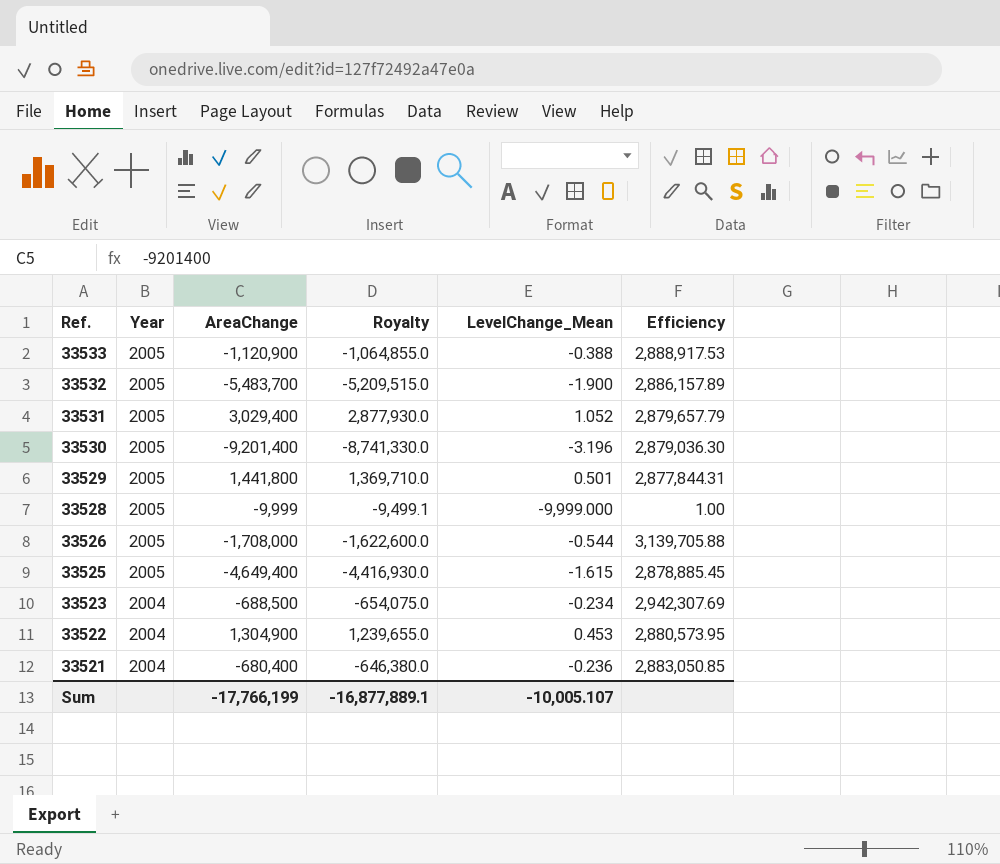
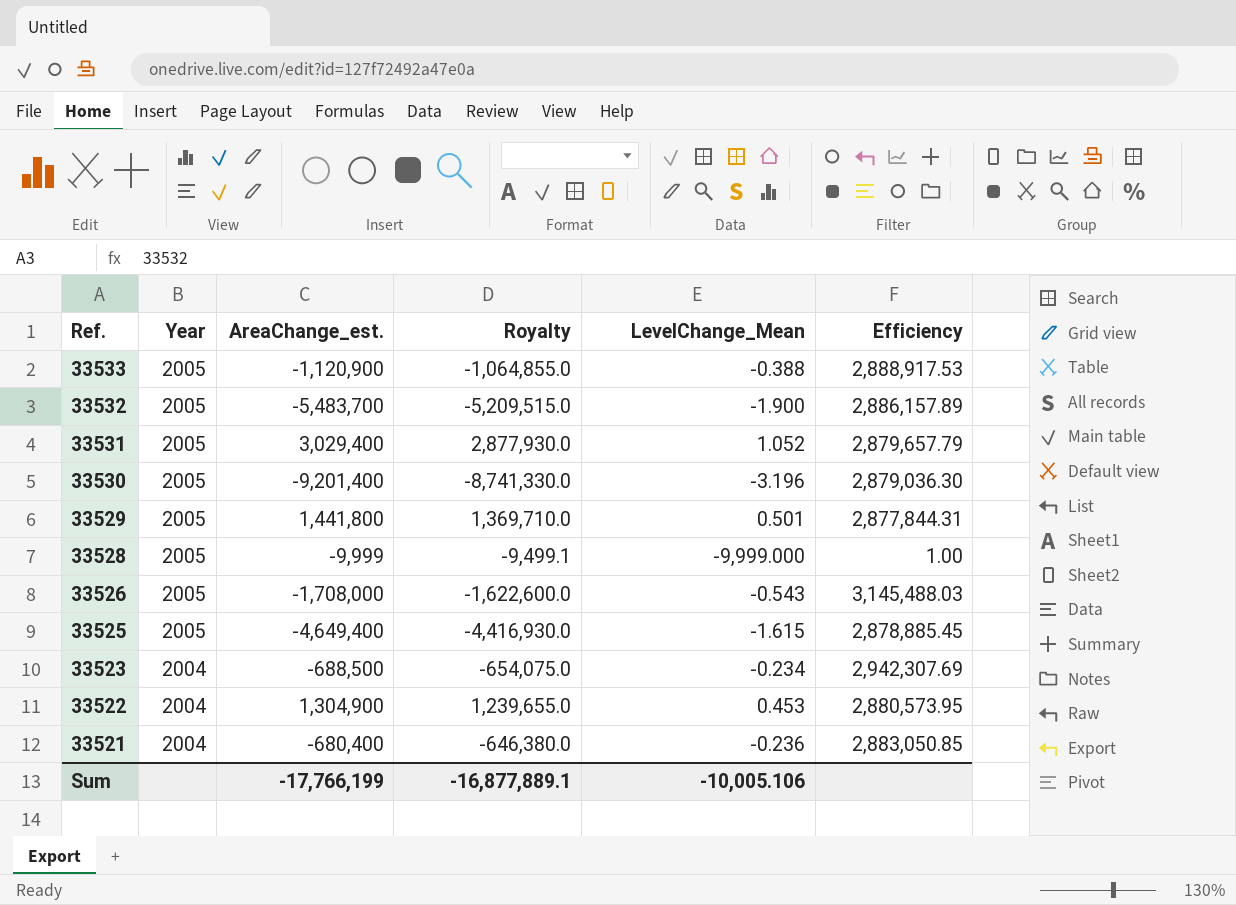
column name: AreaChange -> AreaChange_est.
33526 | LevelChange_Mean: -0.544 -> -0.543
33526 | Efficiency: 3,139,705.88 -> 3,145,488.03
Sum | LevelChange_Mean: -10,005.107 -> -10,005.106

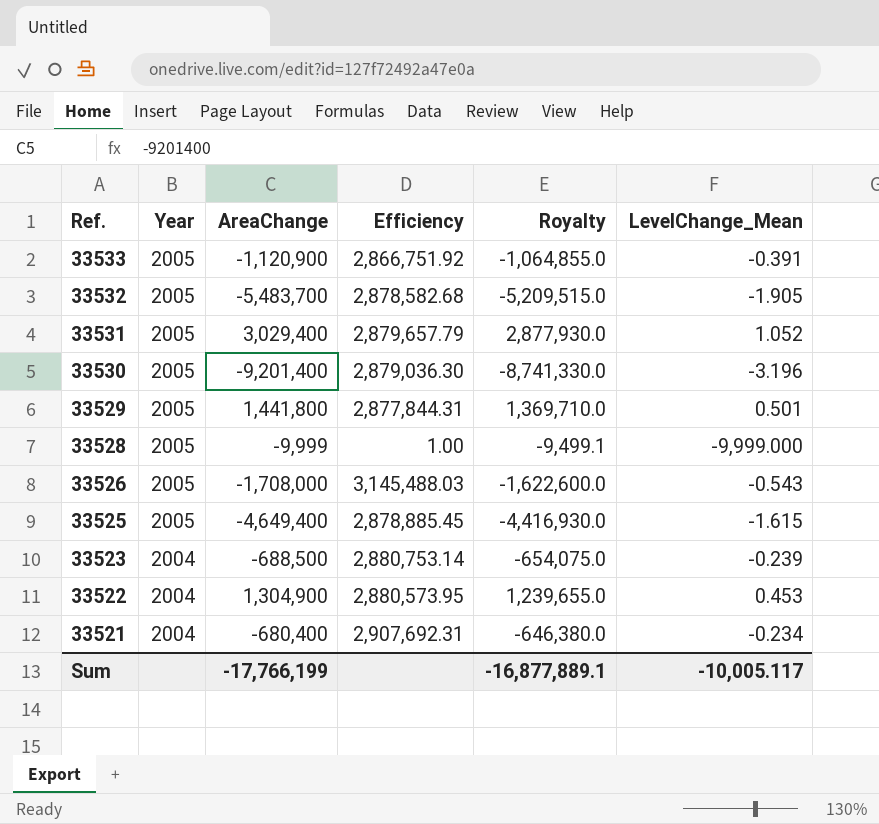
column name: AreaChange_est. -> AreaChange
column Efficiency | position: 6 -> 4
33533 | Efficiency: 2,888,917.53 -> 2,866,751.92
33533 | LevelChange_Mean: -0.388 -> -0.391
33532 | Efficiency: 2,886,157.89 -> 2,878,582.68
33532 | LevelChange_Mean: -1.900 -> -1.905
33523 | Efficiency: 2,942,307.69 -> 2,880,753.14
33523 | LevelChange_Mean: -0.234 -> -0.239
33521 | Efficiency: 2,883,050.85 -> 2,907,692.31
33521 | LevelChange_Mean: -0.236 -> -0.234
Sum | LevelChange_Mean: -10,005.106 -> -10,005.117

